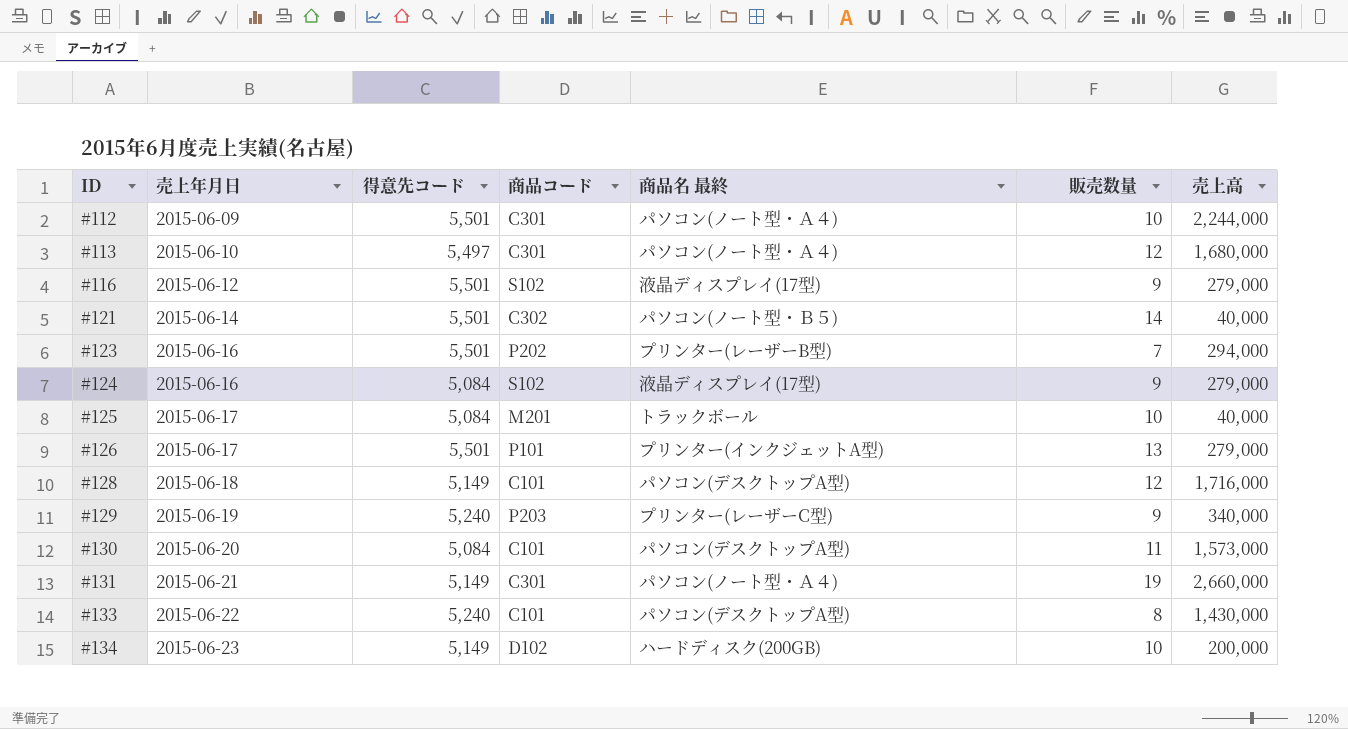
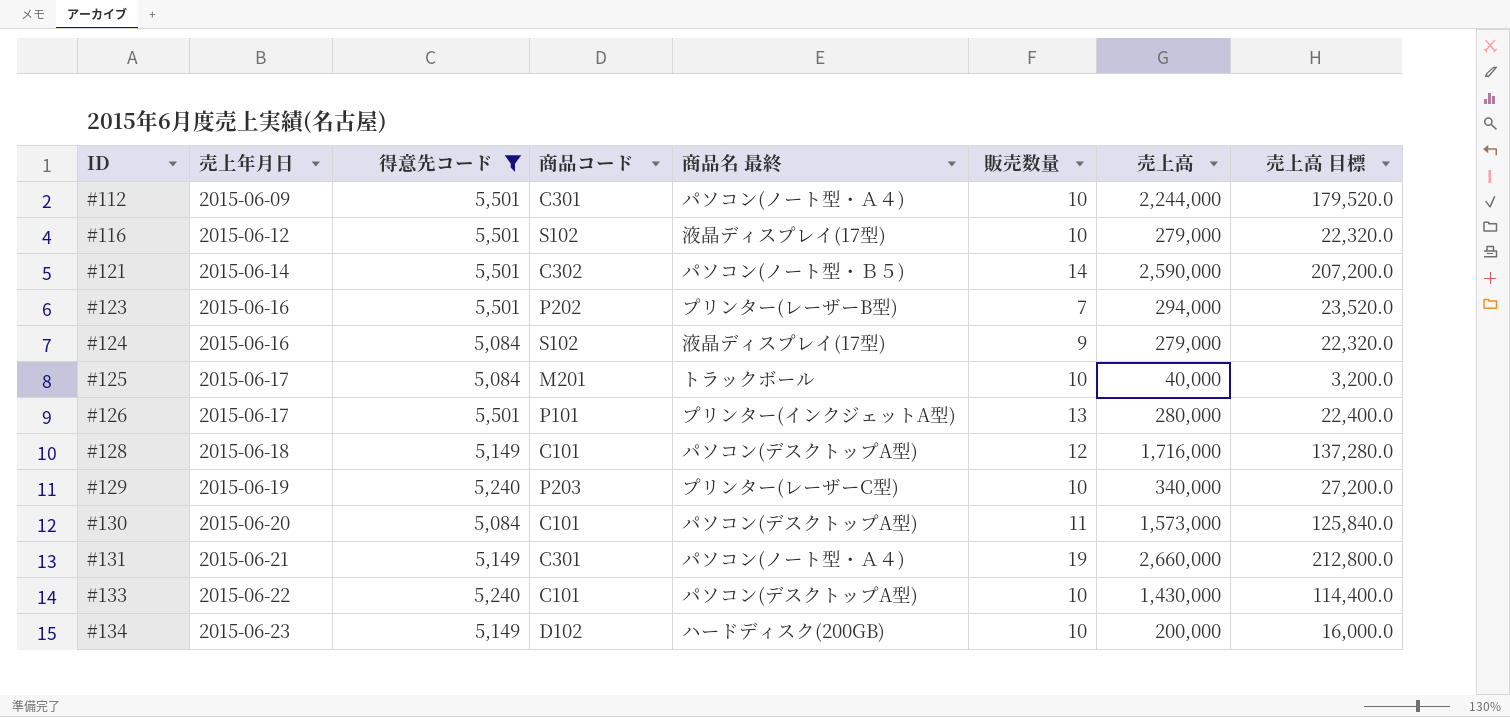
filter: none -> 得意先コード != 5,497
column 売上高 目標 | formula: none -> [売上高] * 0.08
#116 | 販売数量: 9 -> 10
#121 | 売上高: 40,000 -> 2,590,000
#126 | 売上高: 279,000 -> 280,000
#129 | 販売数量: 9 -> 10
#133 | 販売数量: 8 -> 10

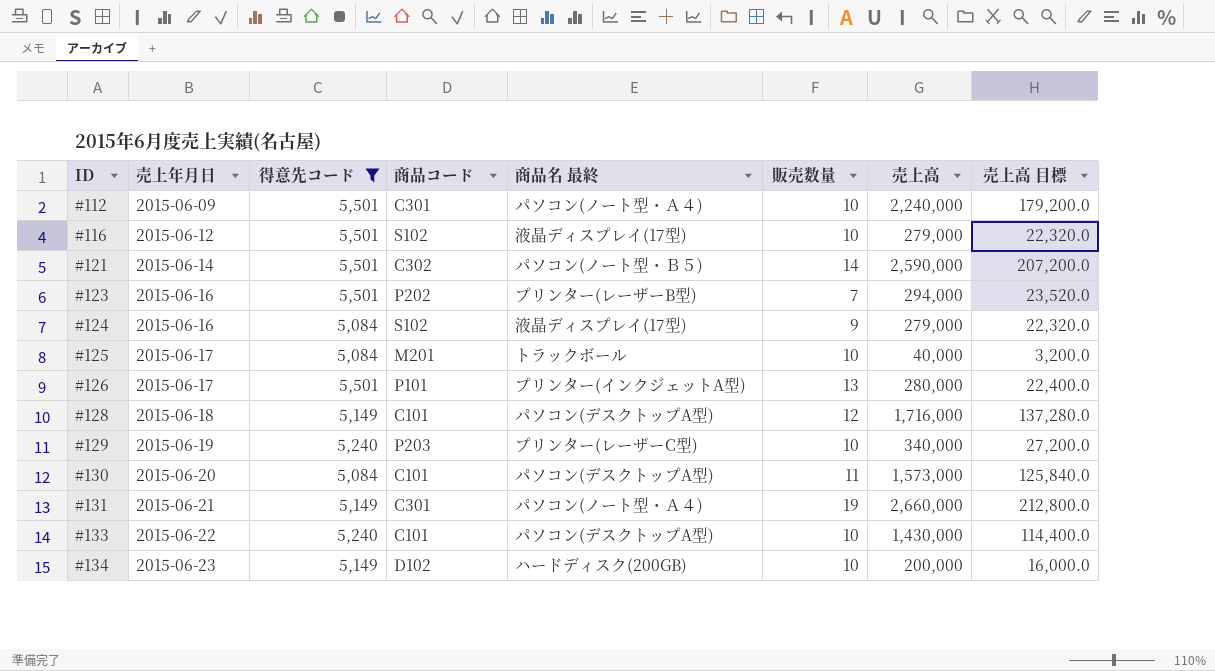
#112 | 売上高: 2,244,000 -> 2,240,000
#112 | 売上高 目標: 179,520.0 -> 179,200.0

